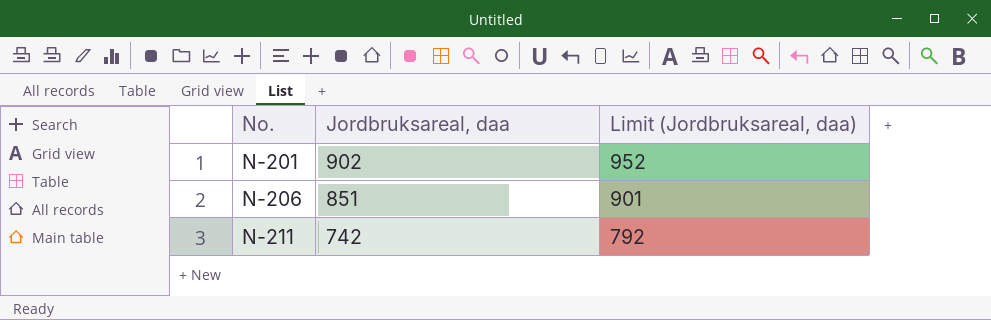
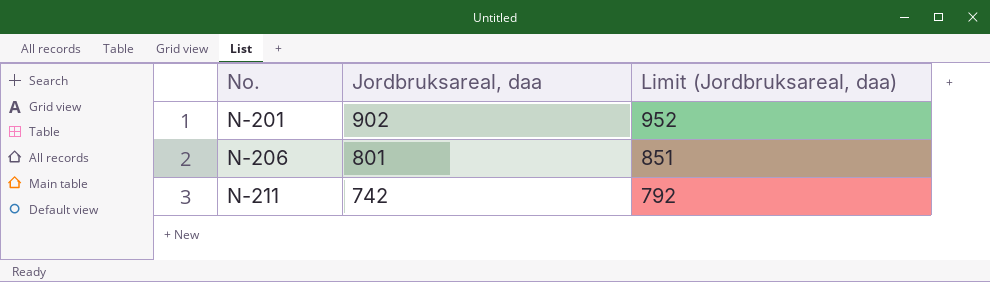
N-206 | Jordbruksareal, daa: 851 -> 801
N-206 | Limit (Jordbruksareal, daa): 901 -> 851

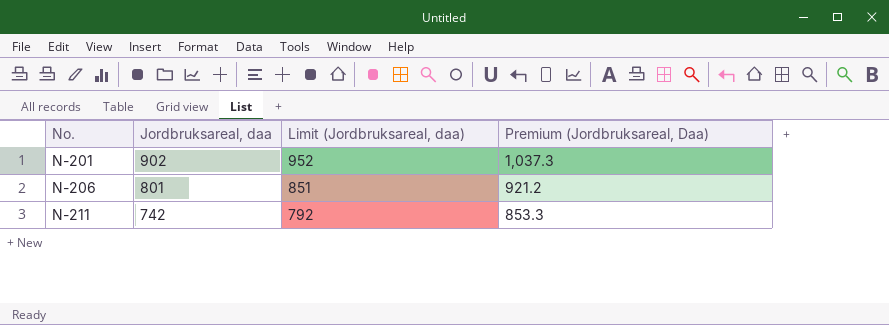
column Premium (Jordbruksareal, Daa) | formula: none -> [Jordbruksareal, daa] * 1.15

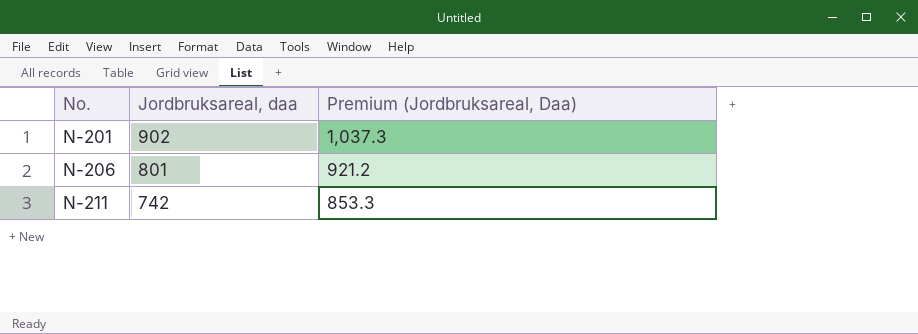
column Limit (Jordbruksareal, daa) | formula: [Jordbruksareal, daa] + 50 -> none

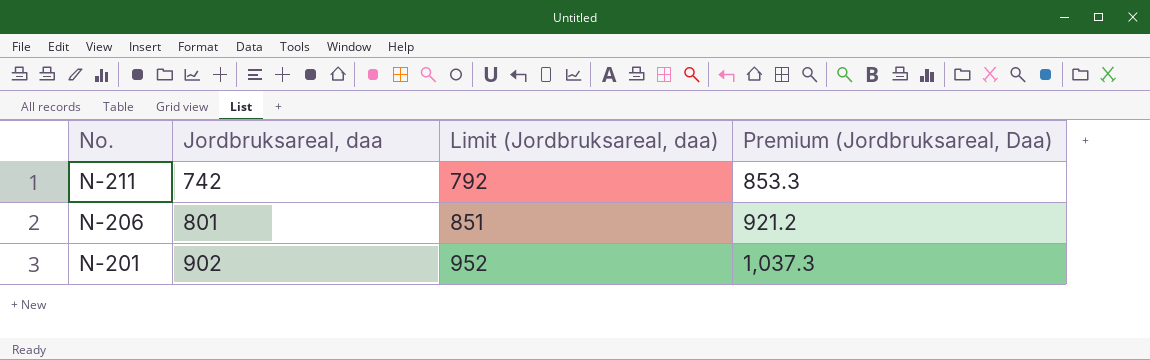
row order: No. ascending -> No. descending
column Limit (Jordbruksareal, daa) | formula: none -> [Jordbruksareal, daa] + 50

